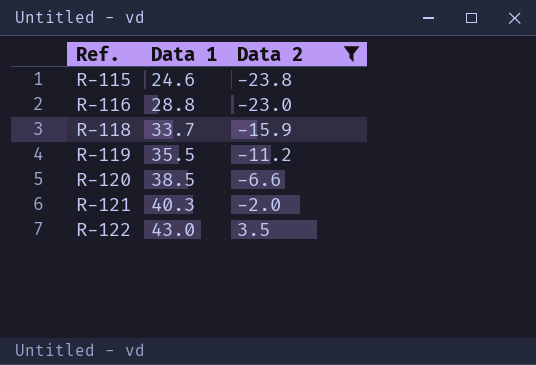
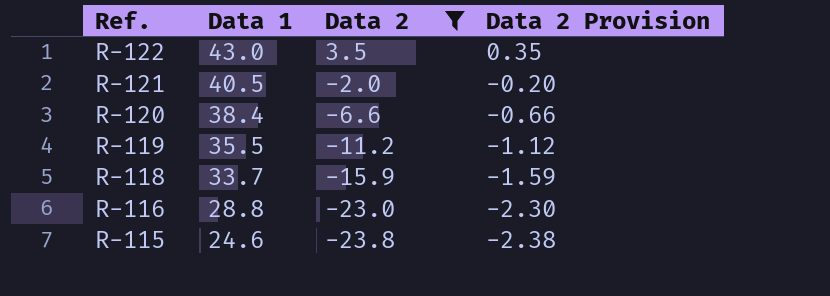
row order: Ref. ascending -> Ref. descending
column Data 2 Provision | formula: none -> [Data 2] * 0.1
R-121 | Data 1: 40.3 -> 40.5
R-120 | Data 1: 38.5 -> 38.4

